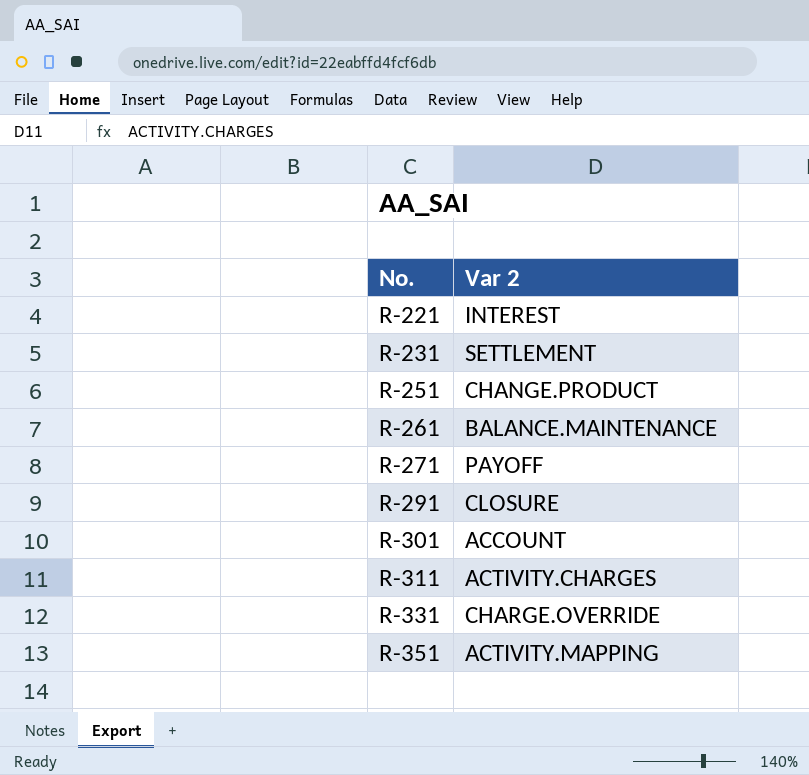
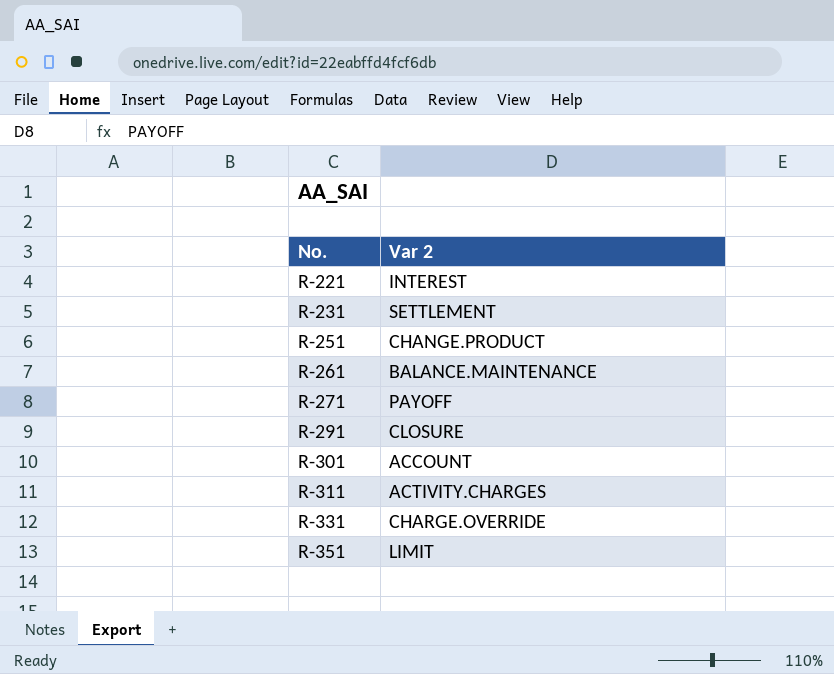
R-351 | Var 2: ACTIVITY.MAPPING -> LIMIT

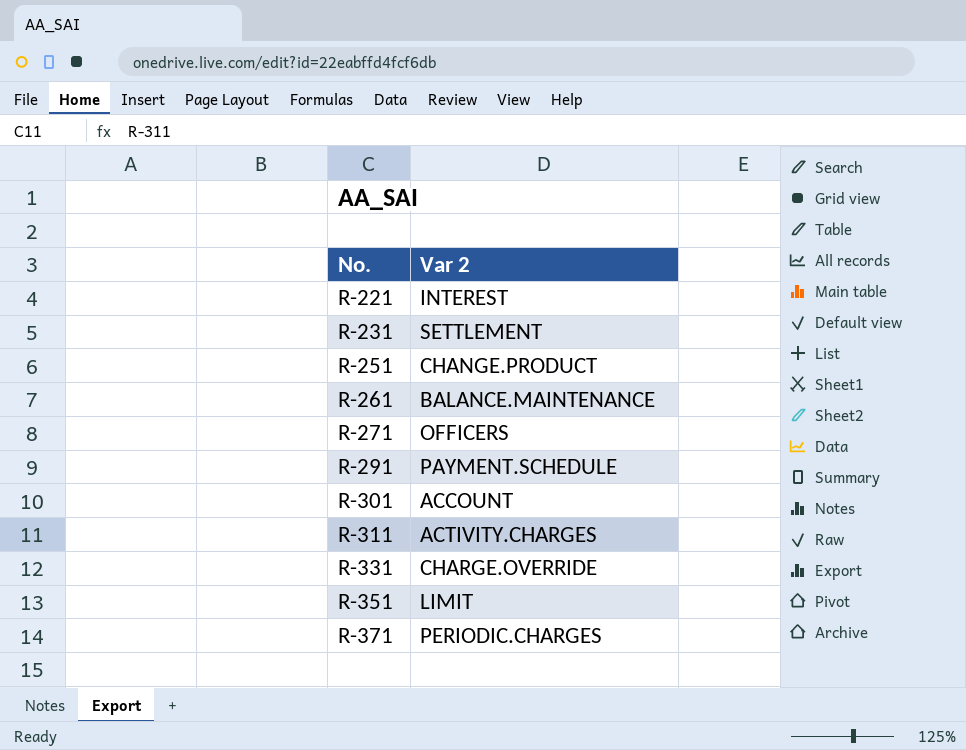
R-271 | Var 2: PAYOFF -> OFFICERS
R-291 | Var 2: CLOSURE -> PAYMENT.SCHEDULE
row R-371: none -> PERIODIC.CHARGES

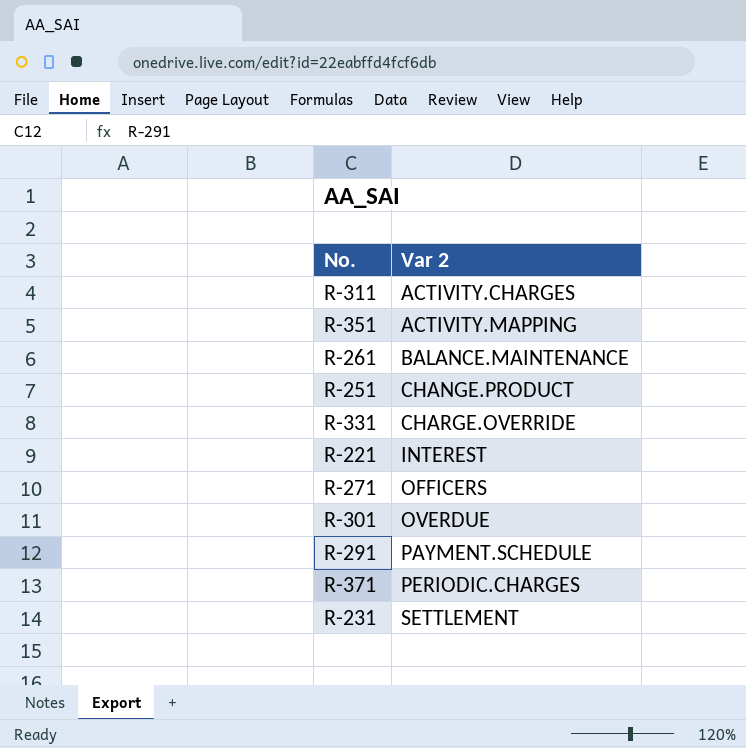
row order: No. ascending -> Var 2 ascending
R-351 | Var 2: LIMIT -> ACTIVITY.MAPPING
R-301 | Var 2: ACCOUNT -> OVERDUE

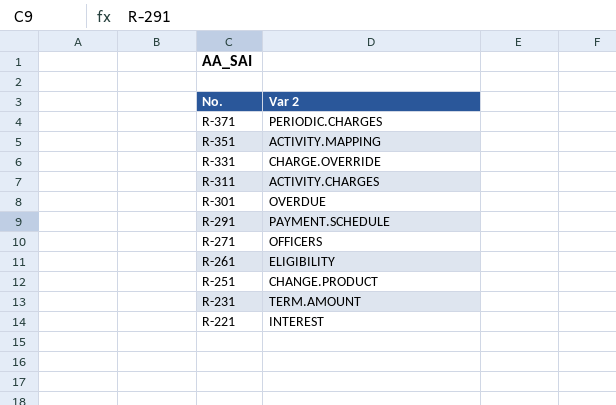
row order: Var 2 ascending -> No. descending
R-261 | Var 2: BALANCE.MAINTENANCE -> ELIGIBILITY
R-231 | Var 2: SETTLEMENT -> TERM.AMOUNT

